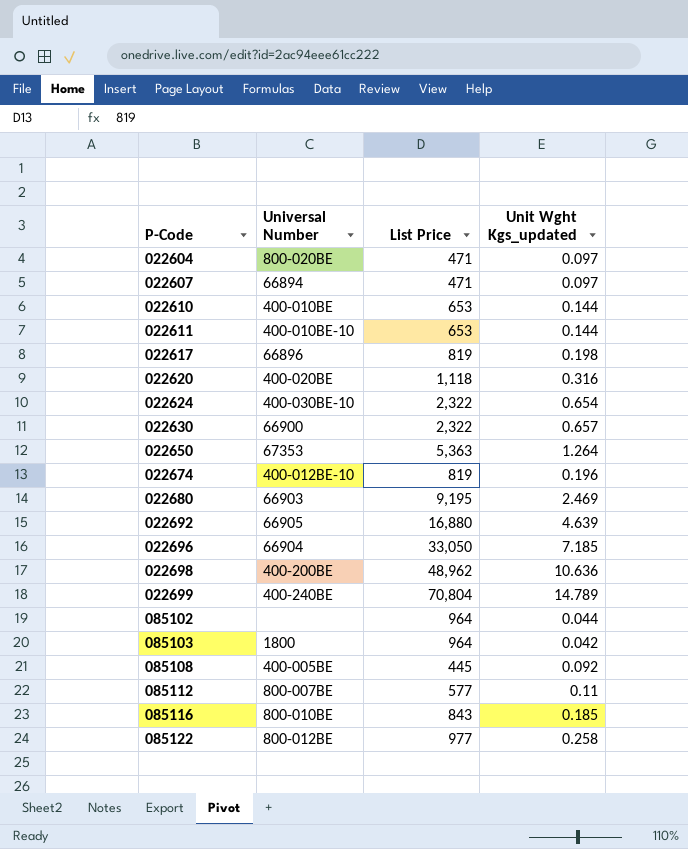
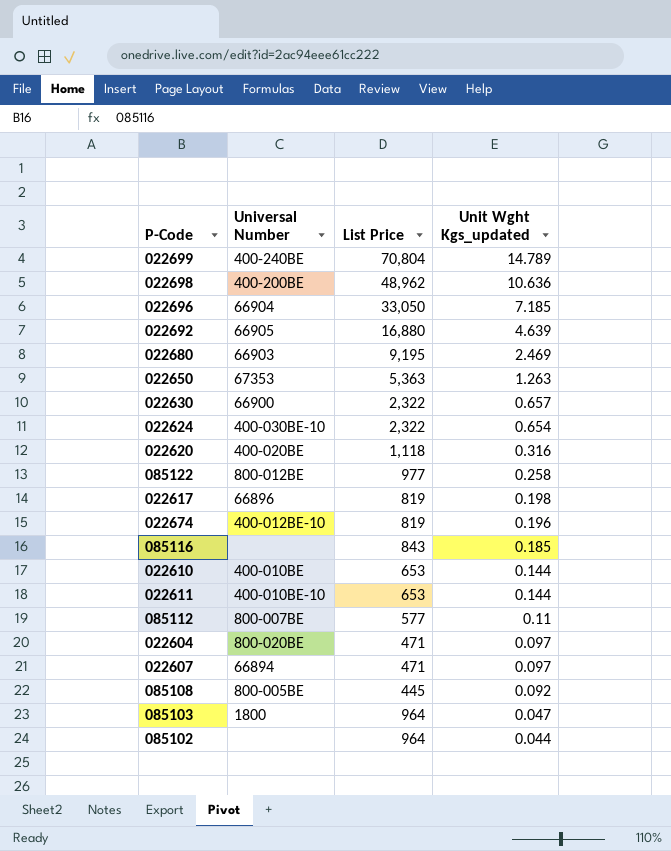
row order: P-Code ascending -> Unit Wght Kgs_updated descending
022650 | Unit Wght Kgs_updated: 1.264 -> 1.263
085116 | Universal Number: 800-010BE -> none
085108 | Universal Number: 400-005BE -> 800-005BE
085103 | Unit Wght Kgs_updated: 0.042 -> 0.047

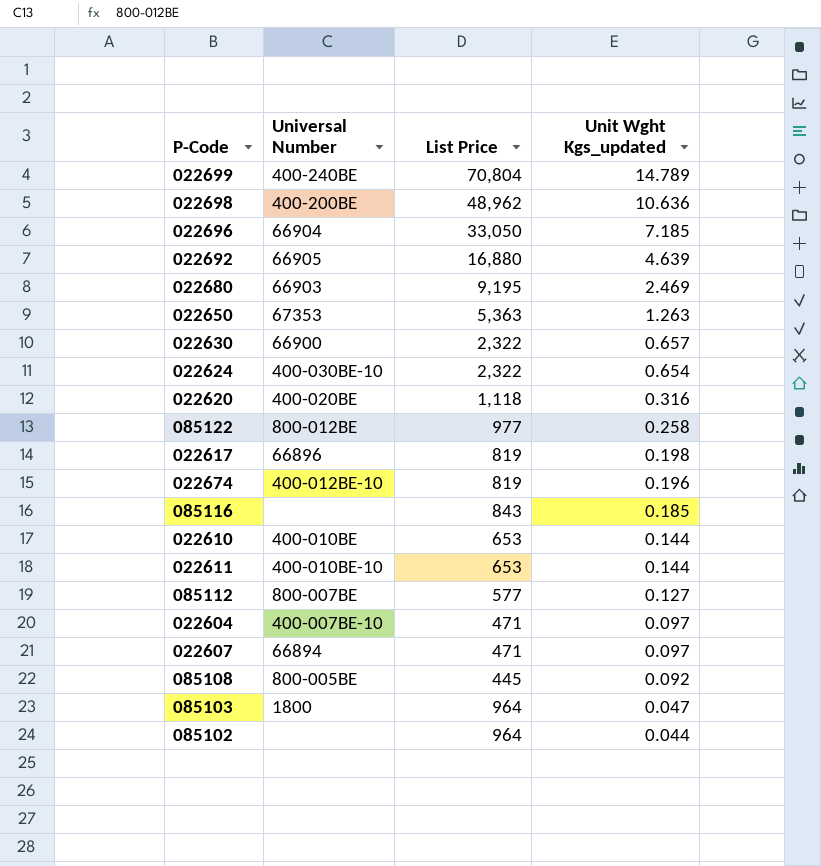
085112 | Unit Wght Kgs_updated: 0.11 -> 0.127
022604 | Universal Number: 800-020BE -> 400-007BE-10

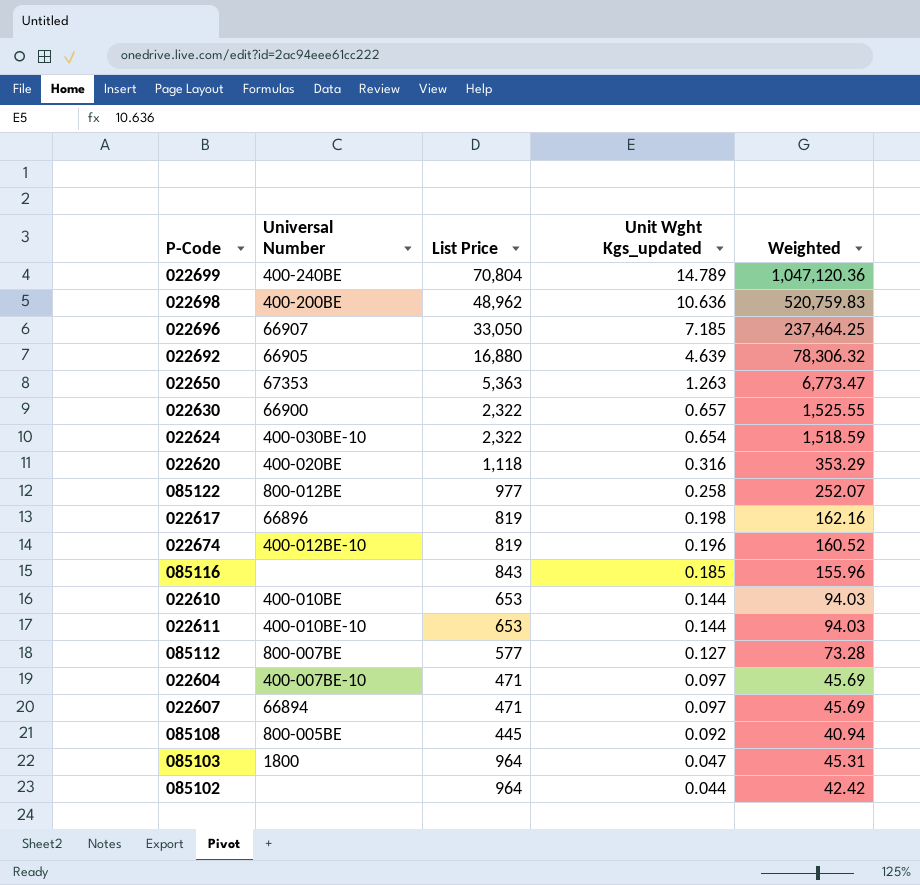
column Weighted | formula: none -> [List Price] * [Unit Wght Kgs_updated]
row 022680: 66903 | 9,195 | 2.469 -> none
022696 | Universal Number: 66904 -> 66907

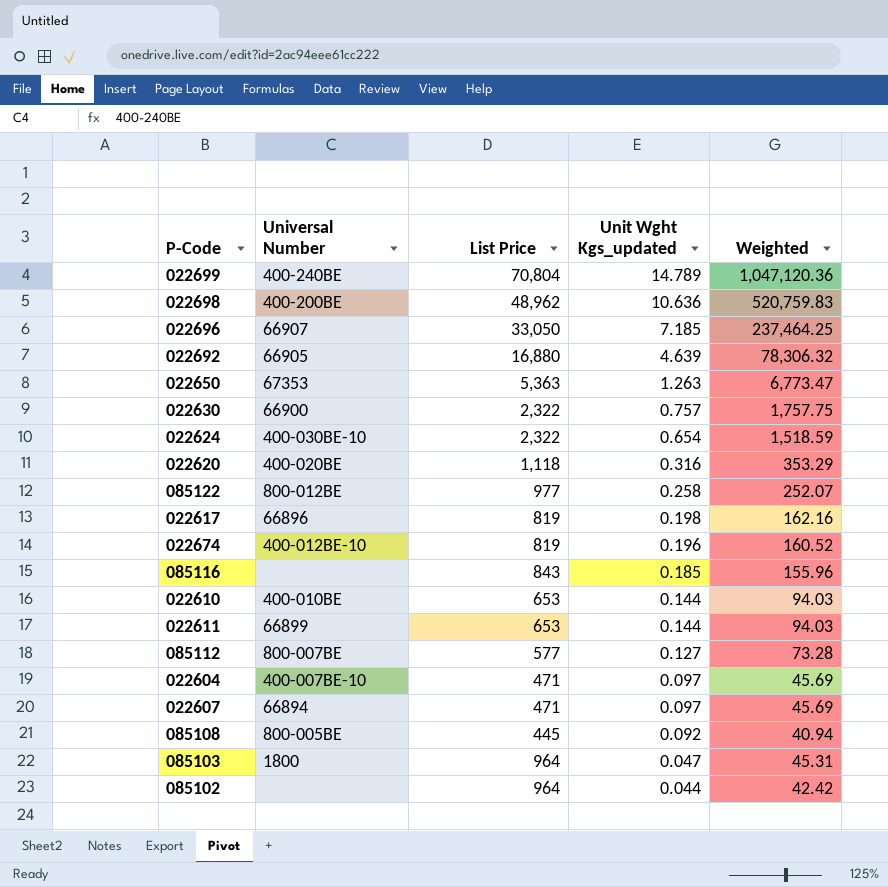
022630 | Unit Wght Kgs_updated: 0.657 -> 0.757
022630 | Weighted: 1,525.55 -> 1,757.75
022611 | Universal Number: 400-010BE-10 -> 66899

